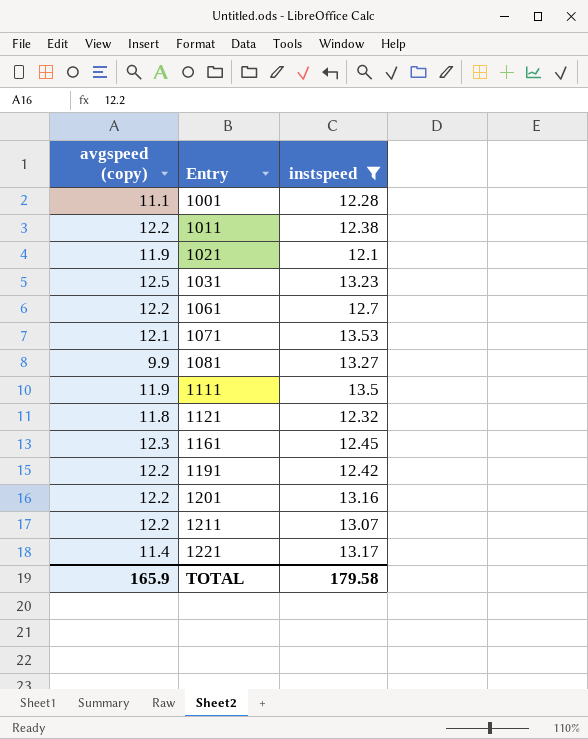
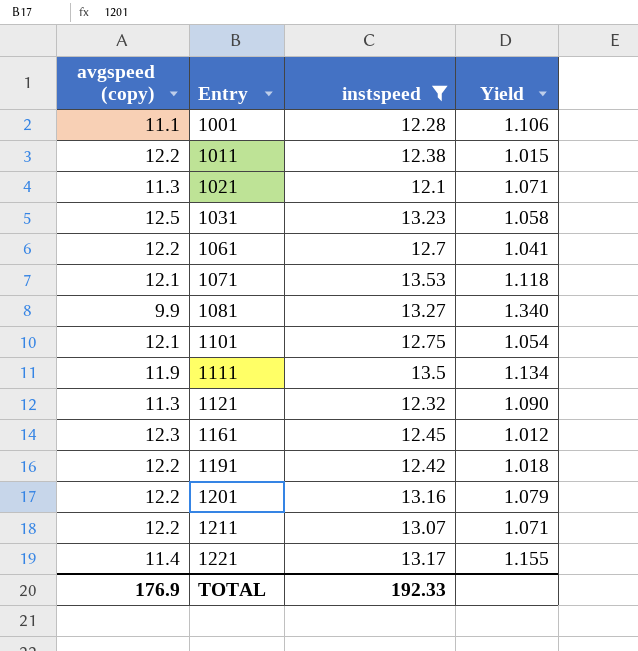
column Yield | formula: none -> [instspeed] / [avgspeed (copy)]
1021 | avgspeed (copy): 11.9 -> 11.3
row 1101: none -> 12.1 | 12.75 | 1.054
1121 | avgspeed (copy): 11.8 -> 11.3
TOTAL | avgspeed (copy): 165.9 -> 176.9
TOTAL | instspeed: 179.58 -> 192.33

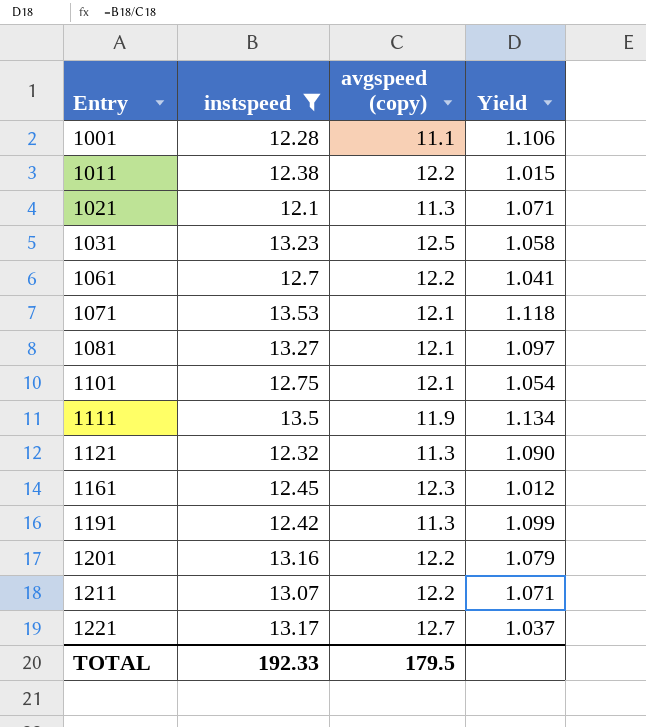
column avgspeed (copy) | position: 1 -> 3
1081 | avgspeed (copy): 9.9 -> 12.1
1081 | Yield: 1.340 -> 1.097
1191 | avgspeed (copy): 12.2 -> 11.3
1191 | Yield: 1.018 -> 1.099
1221 | avgspeed (copy): 11.4 -> 12.7
1221 | Yield: 1.155 -> 1.037
TOTAL | avgspeed (copy): 176.9 -> 179.5

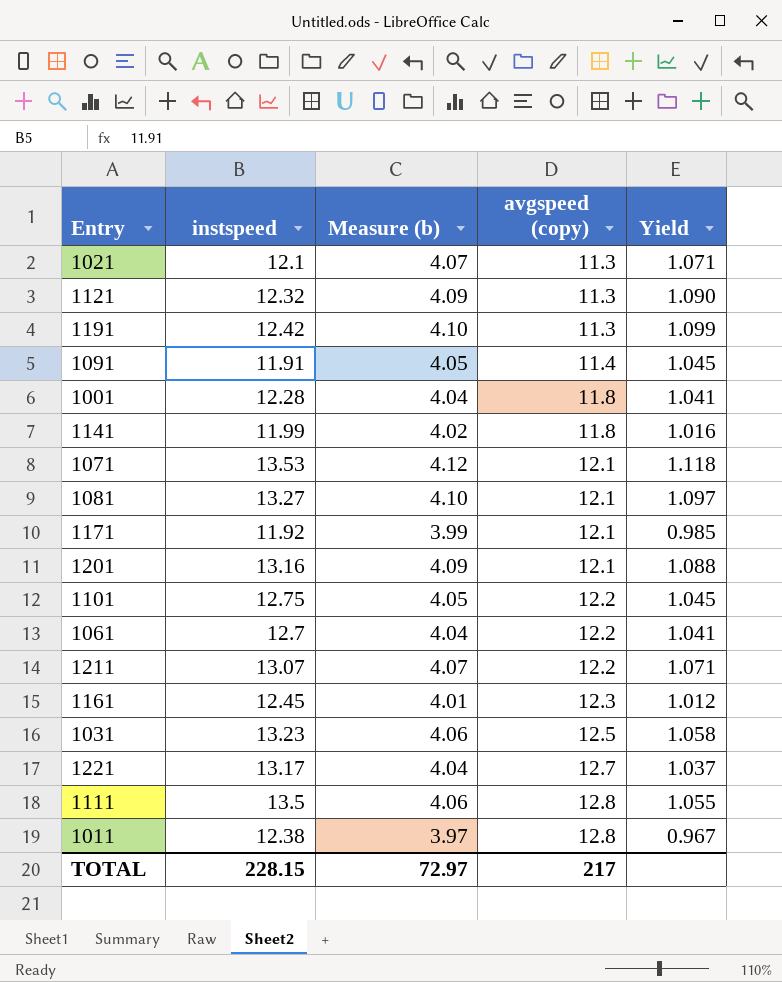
filter: instspeed >= 12.1 -> none
row order: Entry ascending -> avgspeed (copy) ascending
column Measure (b) | formula: none -> [Yield] + 3
1001 | avgspeed (copy): 11.1 -> 11.8
1001 | Yield: 1.106 -> 1.041
1201 | avgspeed (copy): 12.2 -> 12.1
1201 | Yield: 1.079 -> 1.088
1101 | avgspeed (copy): 12.1 -> 12.2
1101 | Yield: 1.054 -> 1.045
1111 | avgspeed (copy): 11.9 -> 12.8
1111 | Yield: 1.134 -> 1.055
1011 | avgspeed (copy): 12.2 -> 12.8
1011 | Yield: 1.015 -> 0.967
TOTAL | instspeed: 192.33 -> 228.15
TOTAL | avgspeed (copy): 179.5 -> 217

